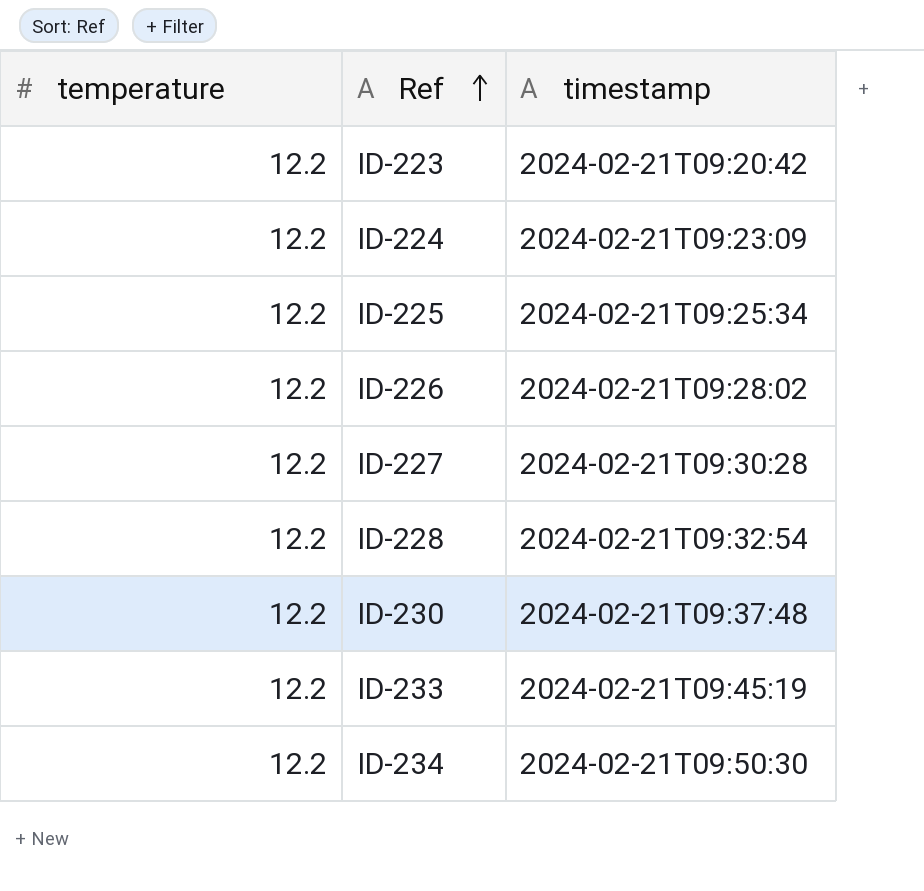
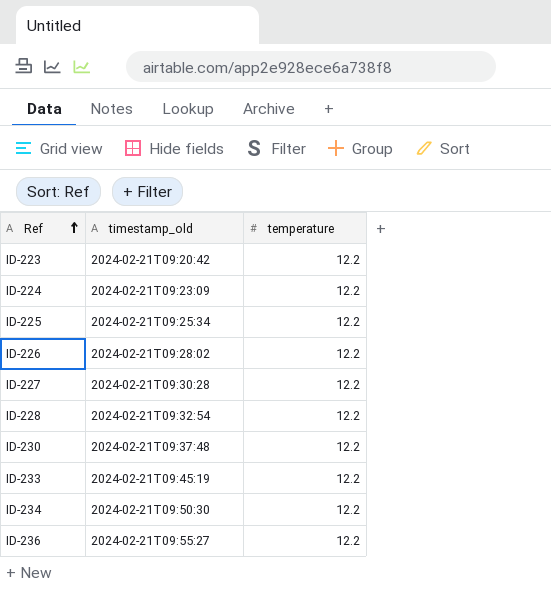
column name: timestamp -> timestamp_old
column temperature | position: 1 -> 3
row ID-236: none -> 2024-02-21T09:55:27 | 12.2

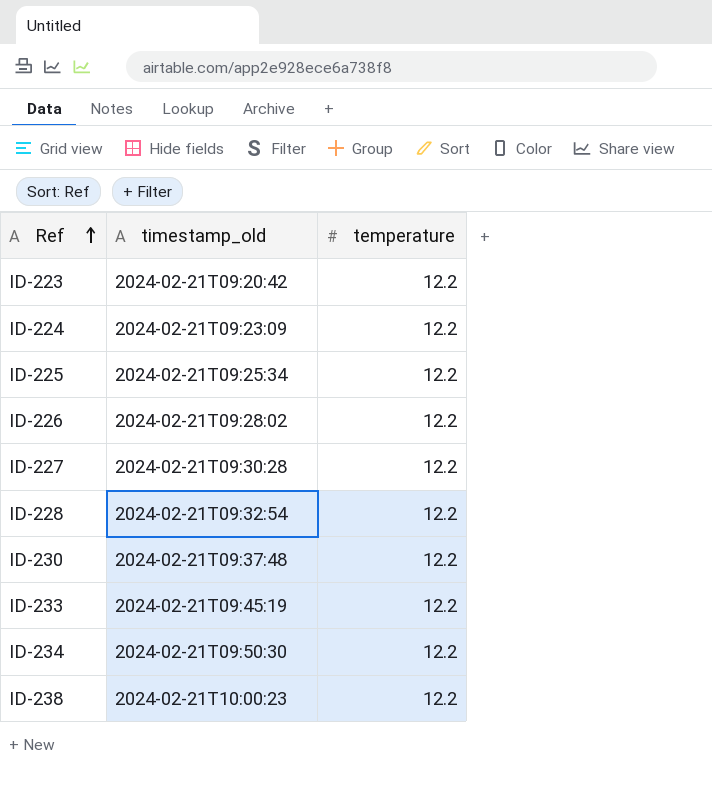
row ID-236: 2024-02-21T09:55:27 | 12.2 -> none
row ID-238: none -> 2024-02-21T10:00:23 | 12.2

